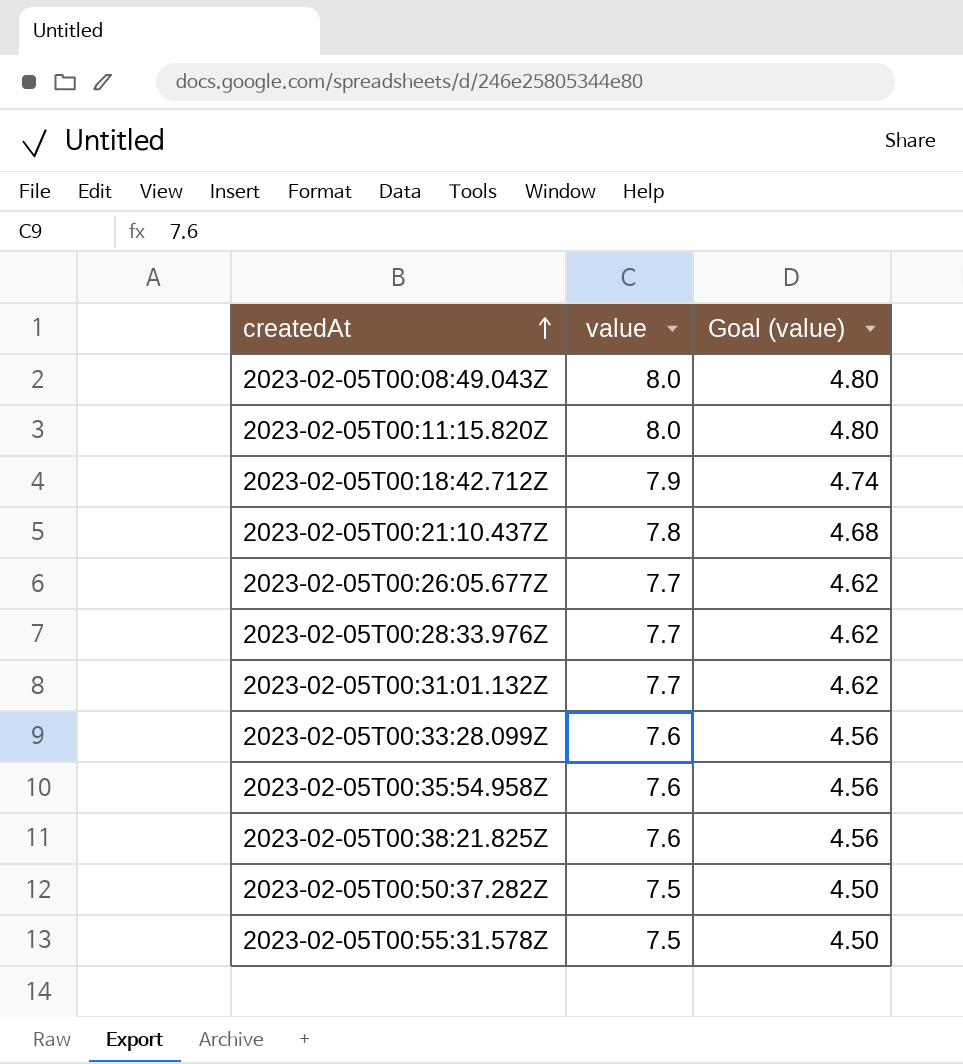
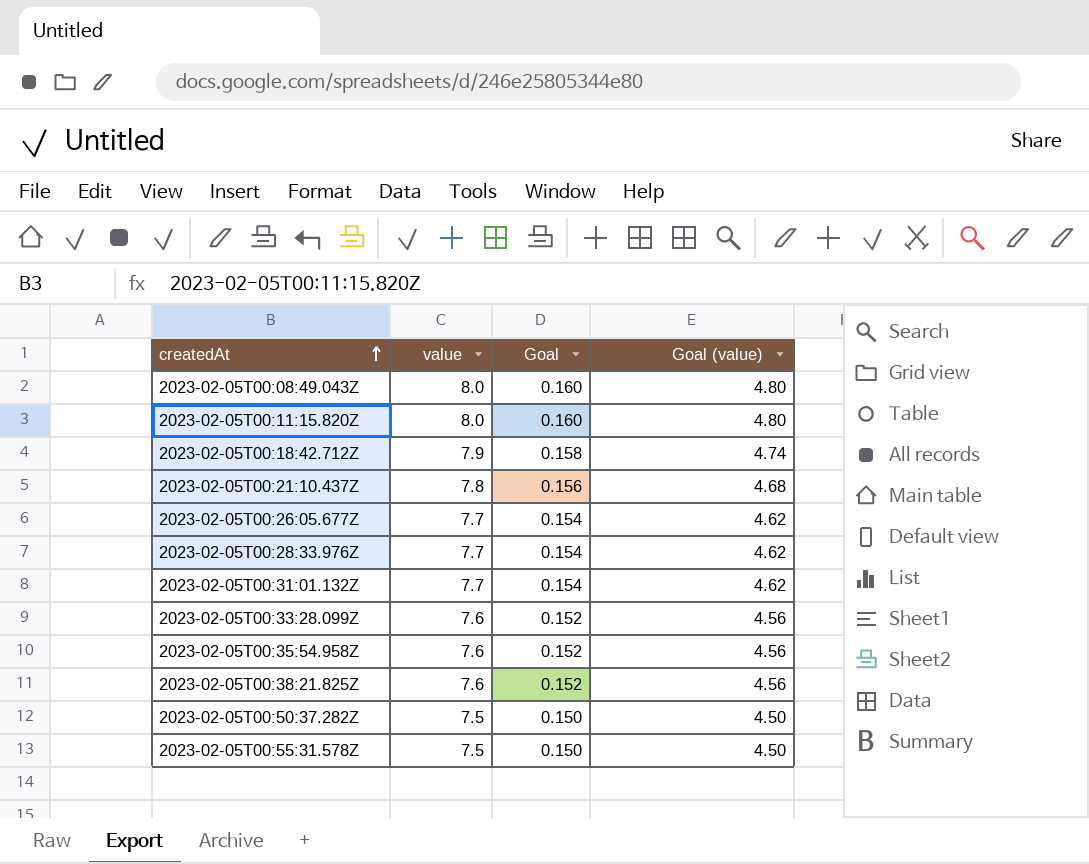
column Goal | formula: none -> [value] * 0.02

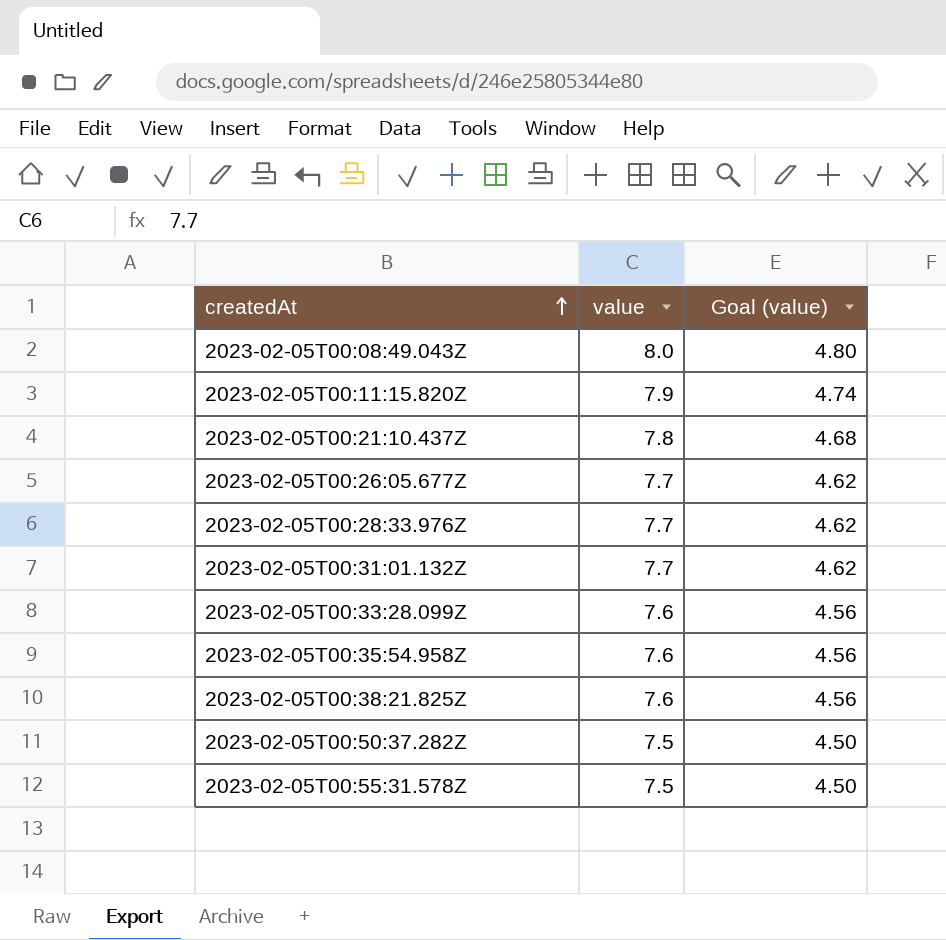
column Goal | formula: [value] * 0.02 -> none
row 2023-02-05T00:18:42.712Z: 7.9 | 0.158 | 4.74 -> none
2023-02-05T00:11:15.820Z | value: 8.0 -> 7.9
2023-02-05T00:11:15.820Z | Goal (value): 4.80 -> 4.74

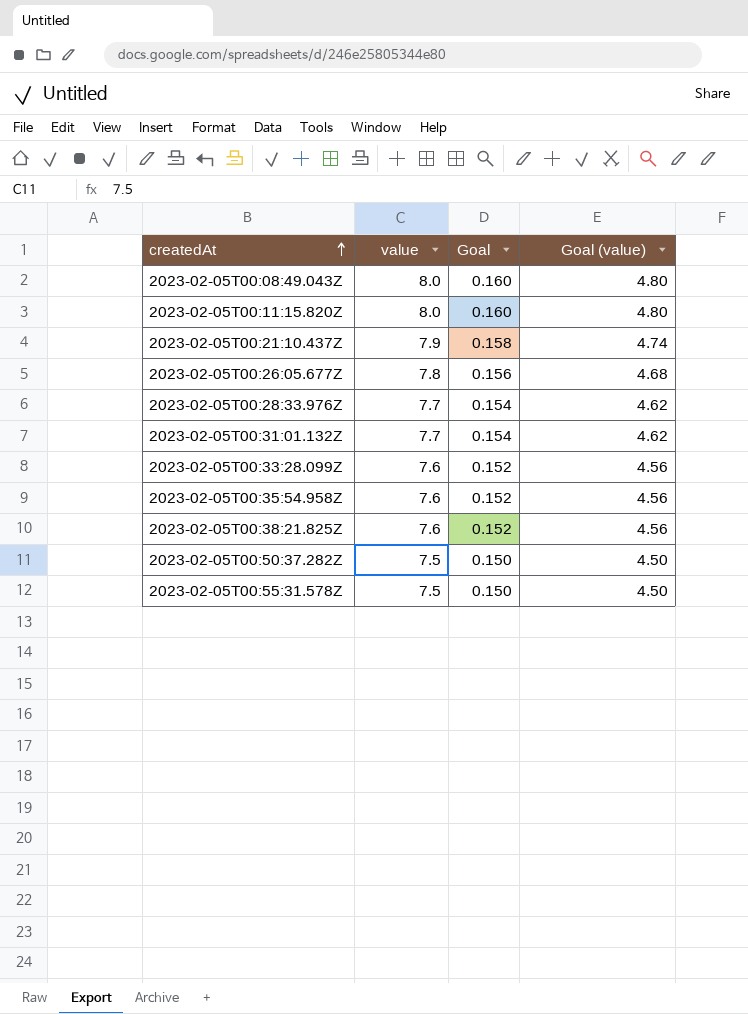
column Goal | formula: none -> [value] * 0.02
2023-02-05T00:11:15.820Z | value: 7.9 -> 8.0
2023-02-05T00:11:15.820Z | Goal (value): 4.74 -> 4.80
2023-02-05T00:21:10.437Z | value: 7.8 -> 7.9
2023-02-05T00:21:10.437Z | Goal (value): 4.68 -> 4.74
2023-02-05T00:26:05.677Z | value: 7.7 -> 7.8
2023-02-05T00:26:05.677Z | Goal (value): 4.62 -> 4.68

